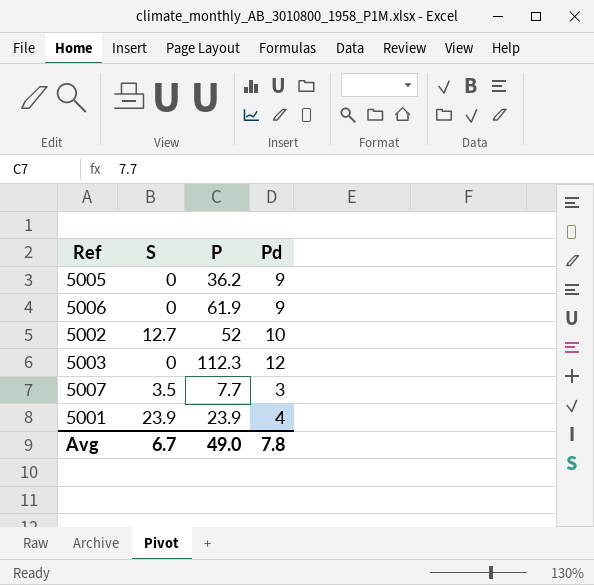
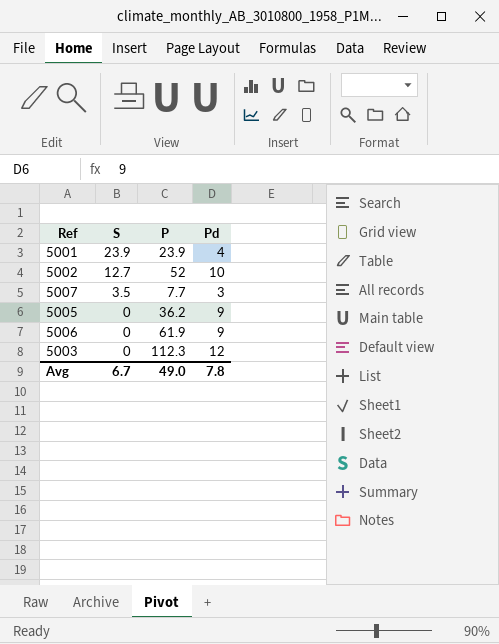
row order: none -> S descending

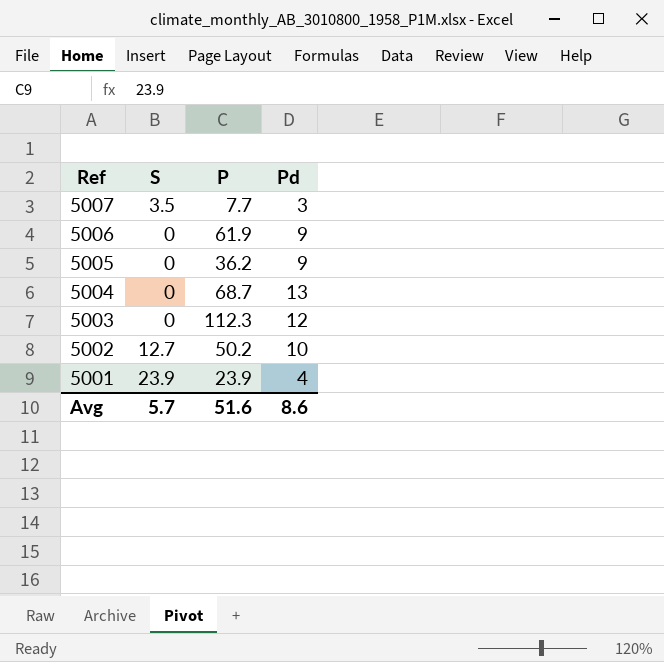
row order: S descending -> Ref descending
row 5004: none -> 0 | 68.7 | 13
5002 | P: 52 -> 50.2
Avg | S: 6.7 -> 5.7
Avg | P: 49.0 -> 51.6
Avg | Pd: 7.8 -> 8.6

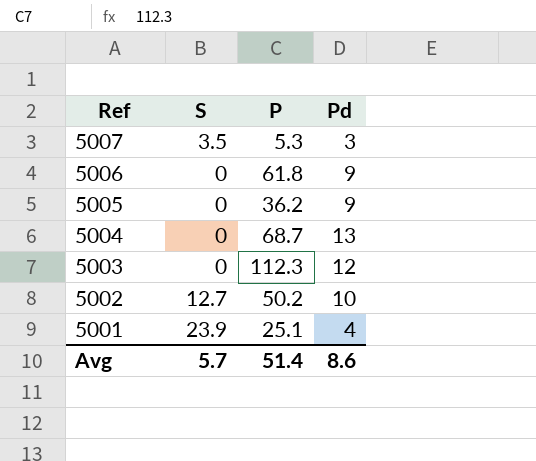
5007 | P: 7.7 -> 5.3
5006 | P: 61.9 -> 61.8
5001 | P: 23.9 -> 25.1
Avg | P: 51.6 -> 51.4

